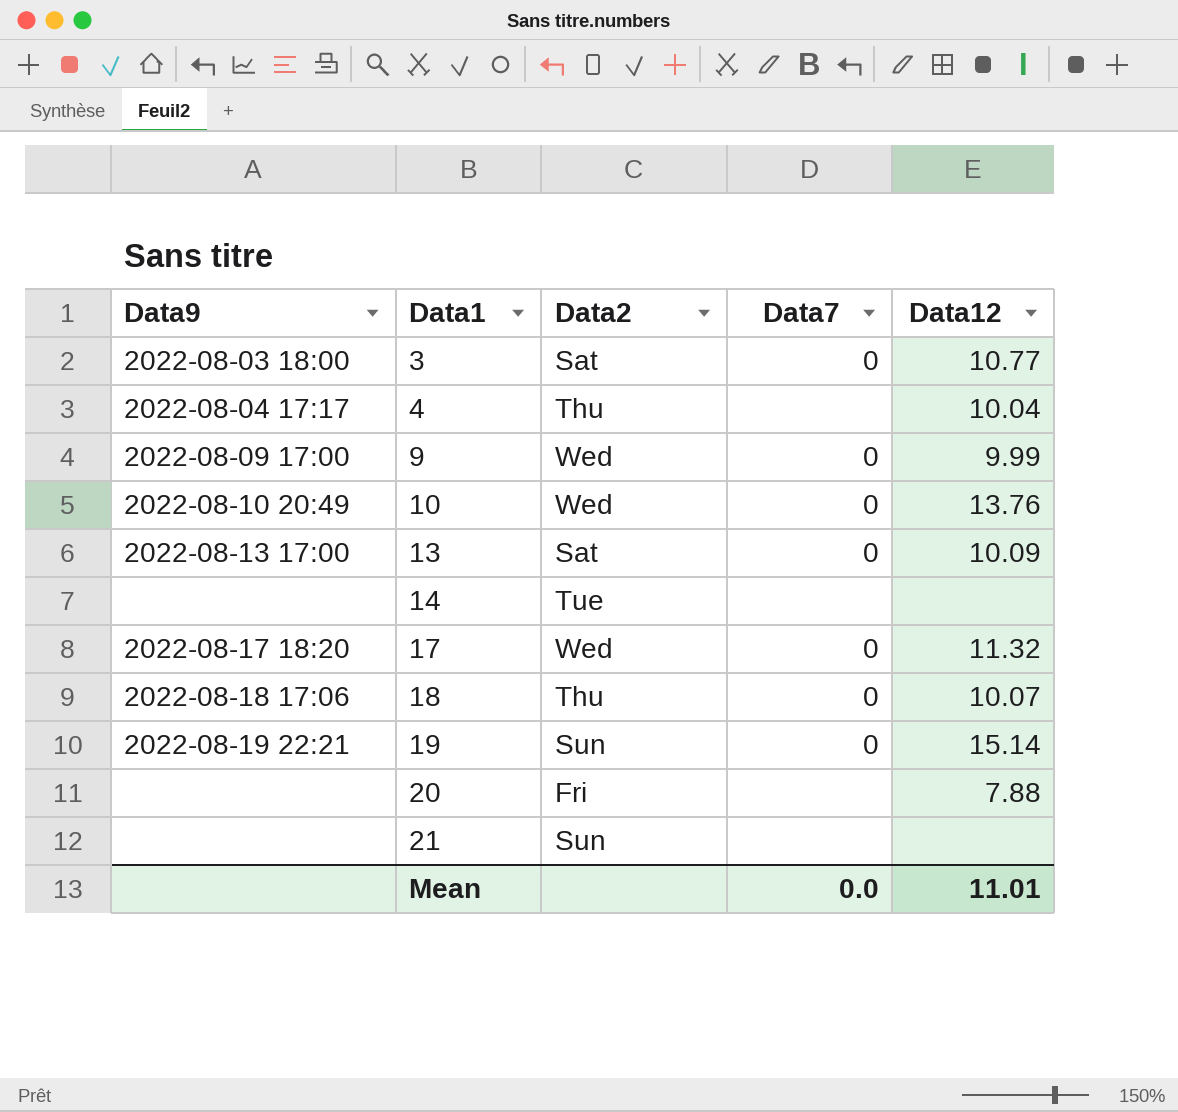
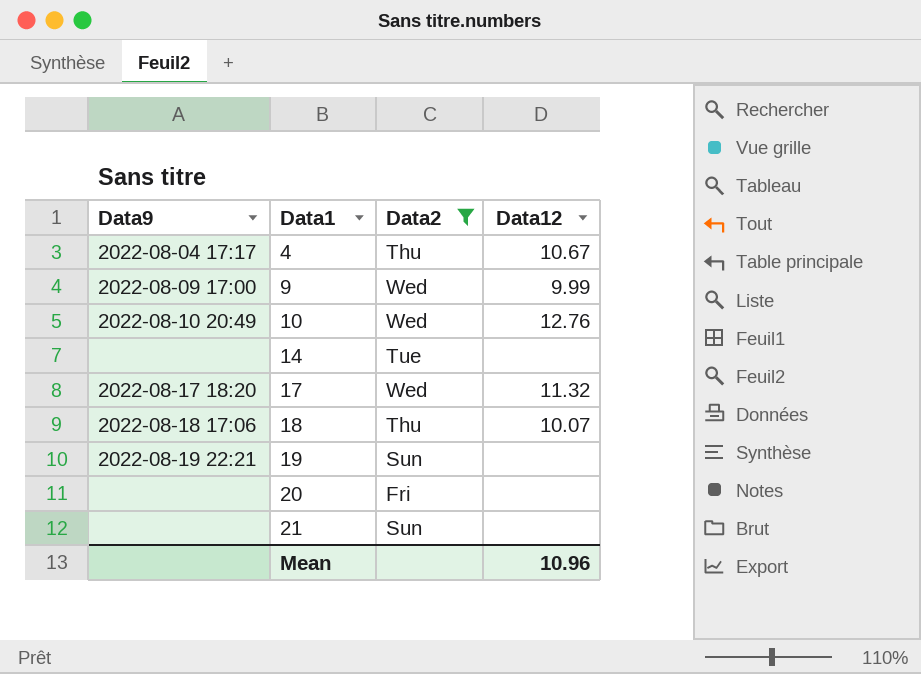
filter: none -> Data2 != Sat
column Data7 | position: 4 -> none
4 | Data12: 10.04 -> 10.67
10 | Data12: 13.76 -> 12.76
19 | Data12: 15.14 -> none
20 | Data12: 7.88 -> none
Mean | Data12: 11.01 -> 10.96

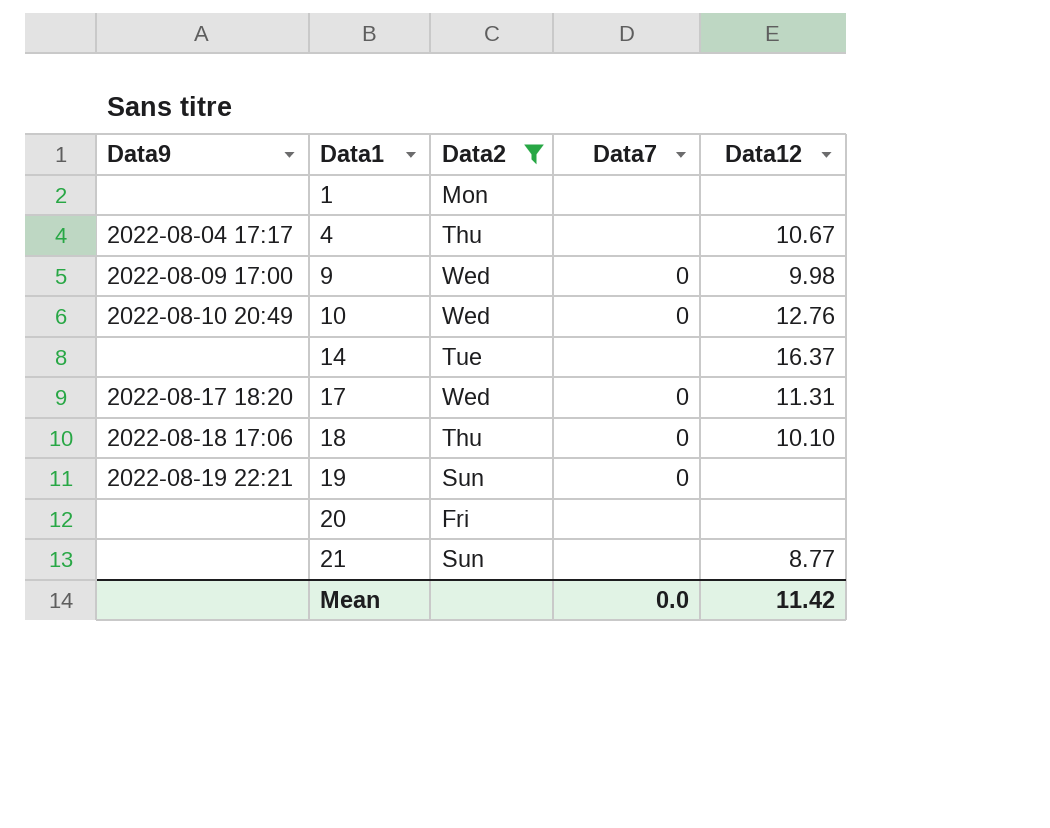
column Data7 | position: none -> 4
row 1: none -> none | Mon | none | none
9 | Data12: 9.99 -> 9.98
14 | Data12: none -> 16.37
17 | Data12: 11.32 -> 11.31
18 | Data12: 10.07 -> 10.10
21 | Data12: none -> 8.77
Mean | Data12: 10.96 -> 11.42

